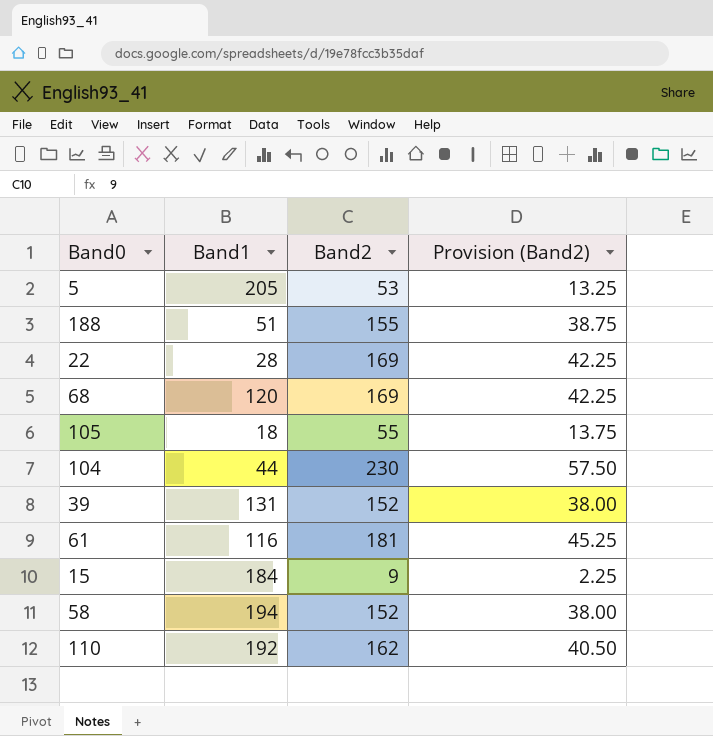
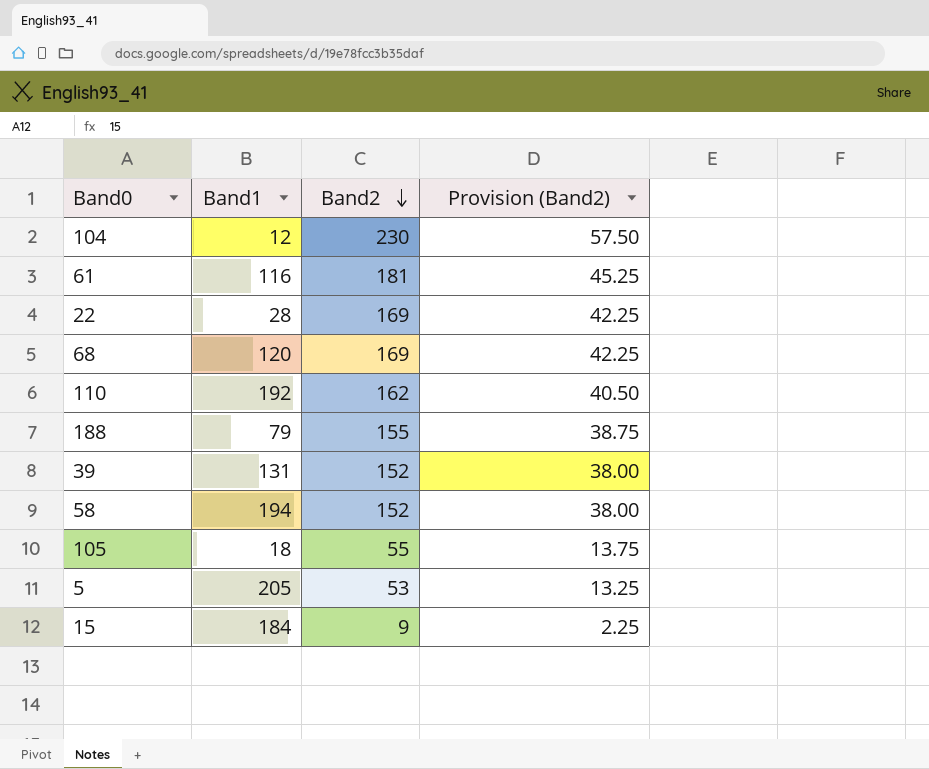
row order: none -> Band2 descending
104 | Band1: 44 -> 12
188 | Band1: 51 -> 79

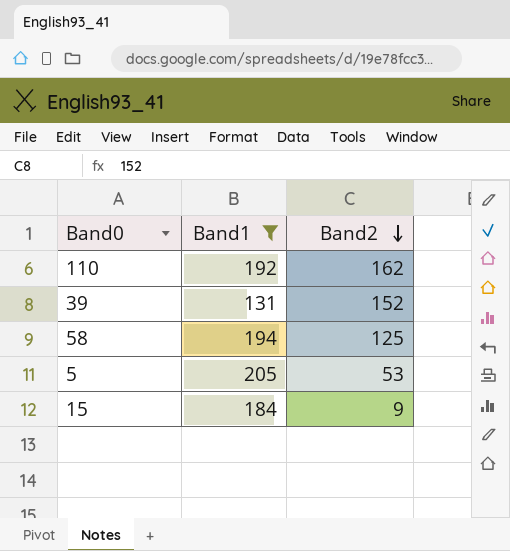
filter: none -> Band1 >= 131
column Provision (Band2) | formula: [Band2] * 0.25 -> none
58 | Band2: 152 -> 125

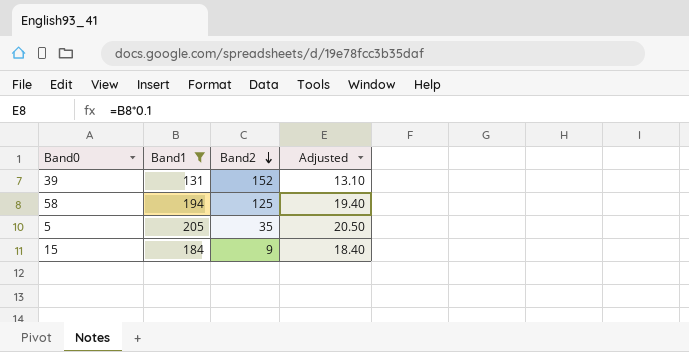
column Adjusted | formula: none -> [Band1] * 0.1
row 110: 192 | 162 -> none
5 | Band2: 53 -> 35

